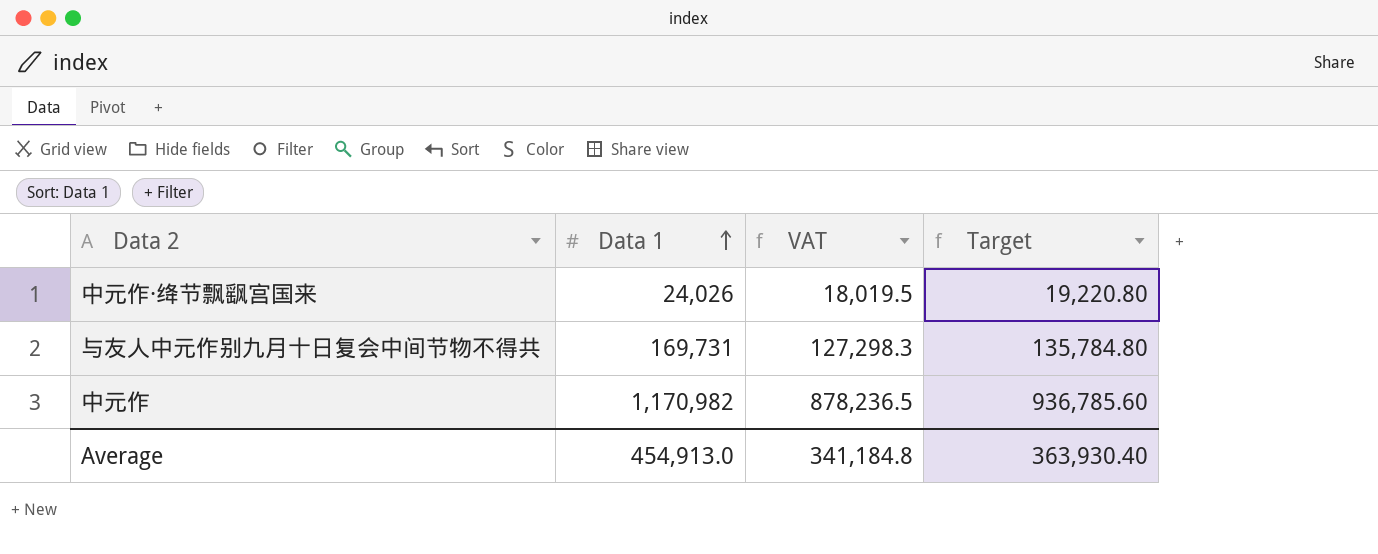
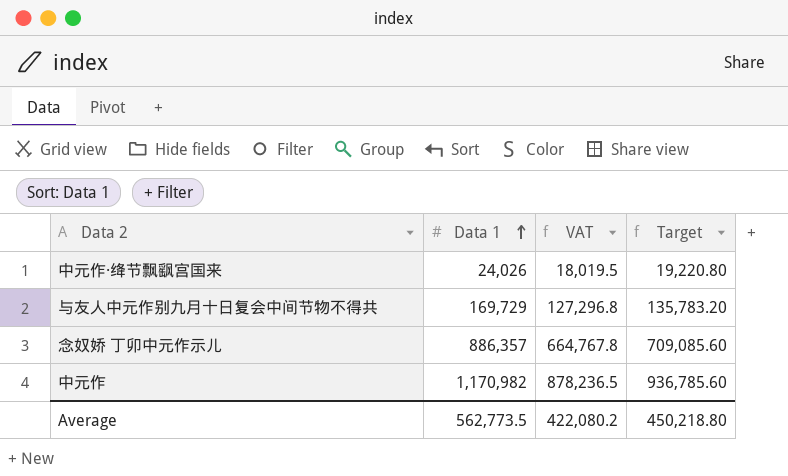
与友人中元作别九月十日复会中间节物不得共 | Data 1: 169,731 -> 169,729
与友人中元作别九月十日复会中间节物不得共 | VAT: 127,298.3 -> 127,296.8
与友人中元作别九月十日复会中间节物不得共 | Target: 135,784.80 -> 135,783.20
row 念奴娇 丁卯中元作示儿: none -> 886,357 | 664,767.8 | 709,085.60
Average | Data 1: 454,913.0 -> 562,773.5
Average | VAT: 341,184.8 -> 422,080.2
Average | Target: 363,930.40 -> 450,218.80

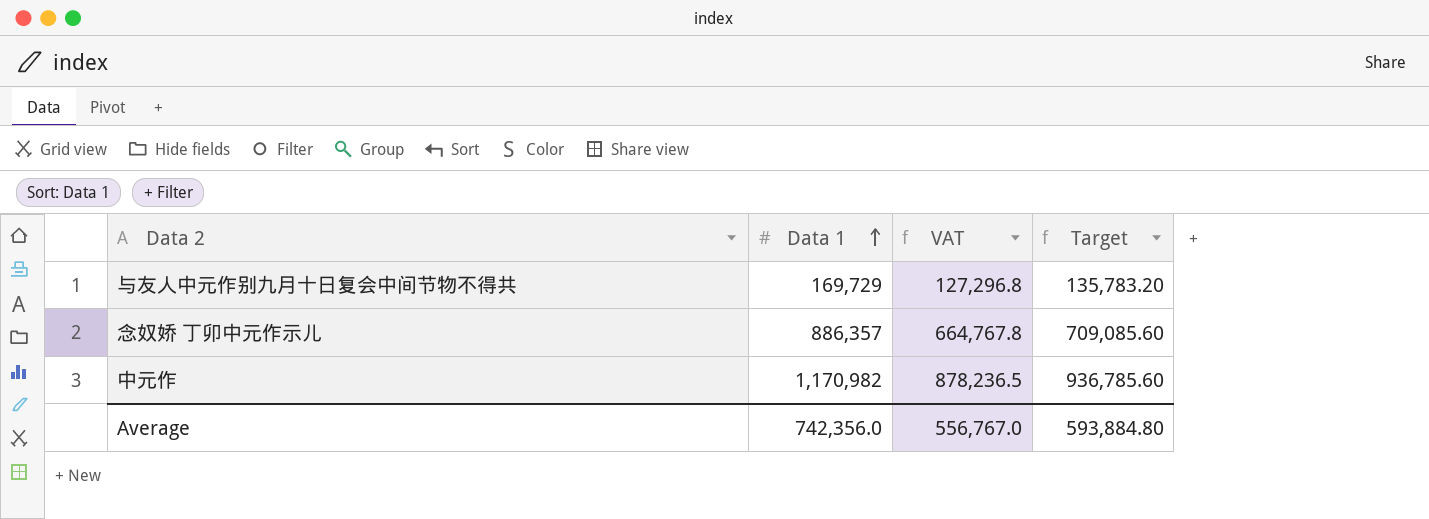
row 中元作·绛节飘飖宫国来: 24,026 | 18,019.5 | 19,220.80 -> none
Average | Data 1: 562,773.5 -> 742,356.0
Average | VAT: 422,080.2 -> 556,767.0
Average | Target: 450,218.80 -> 593,884.80

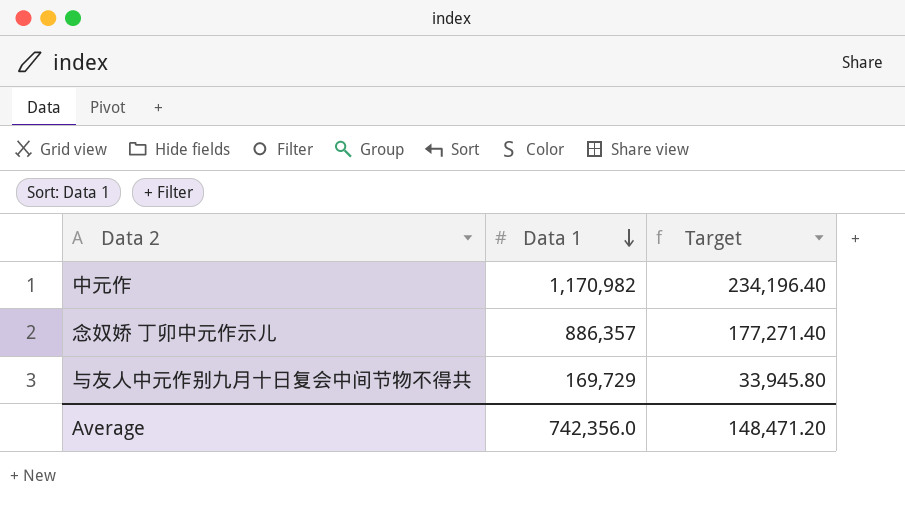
row order: Data 1 ascending -> Data 1 descending
column VAT | formula: [Data 1] * 0.75 -> none
column Target | formula: [Data 1] * 0.8 -> [Data 1] * 0.2
Average | Target: 593,884.80 -> 148,471.20

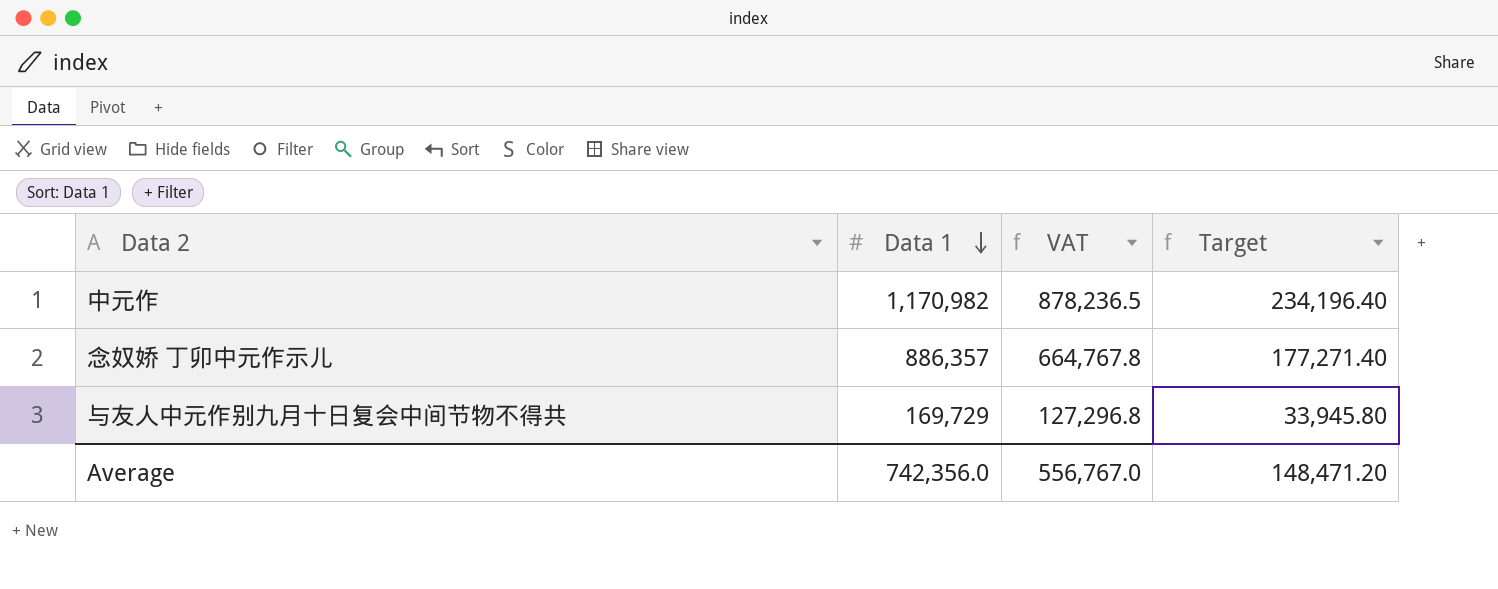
column VAT | formula: none -> [Data 1] * 0.75

